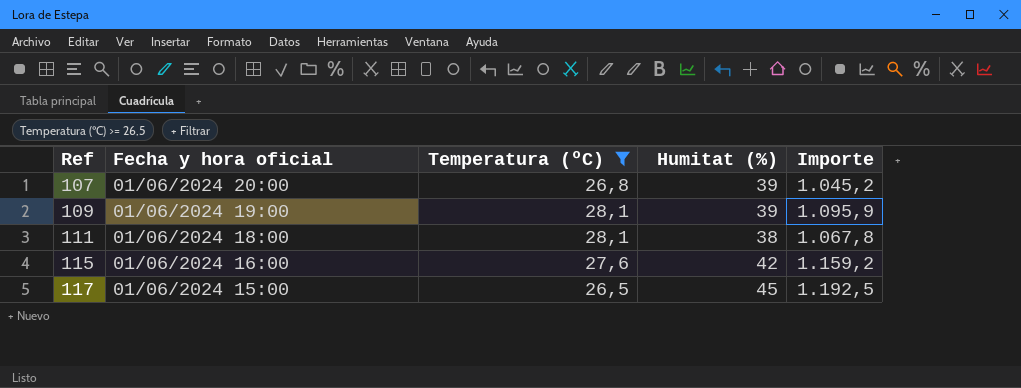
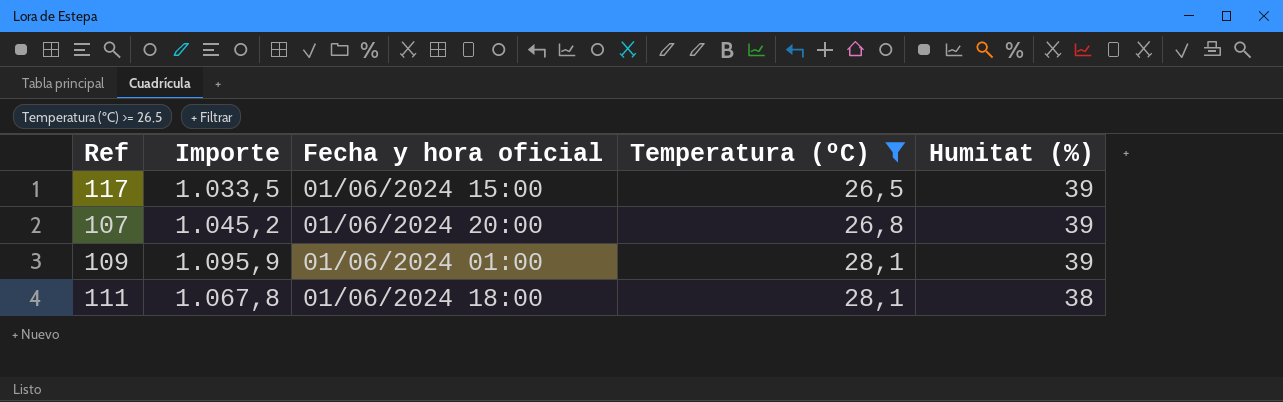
row order: Ref ascending -> Temperatura (ºC) ascending
column Importe | position: 5 -> 2
row 115: 01/06/2024 16:00 | 27,6 | 42 | 1.159,2 -> none
117 | Importe: 1.192,5 -> 1.033,5
117 | Humitat (%): 45 -> 39
109 | Fecha y hora oficial: 01/06/2024 19:00 -> 01/06/2024 01:00

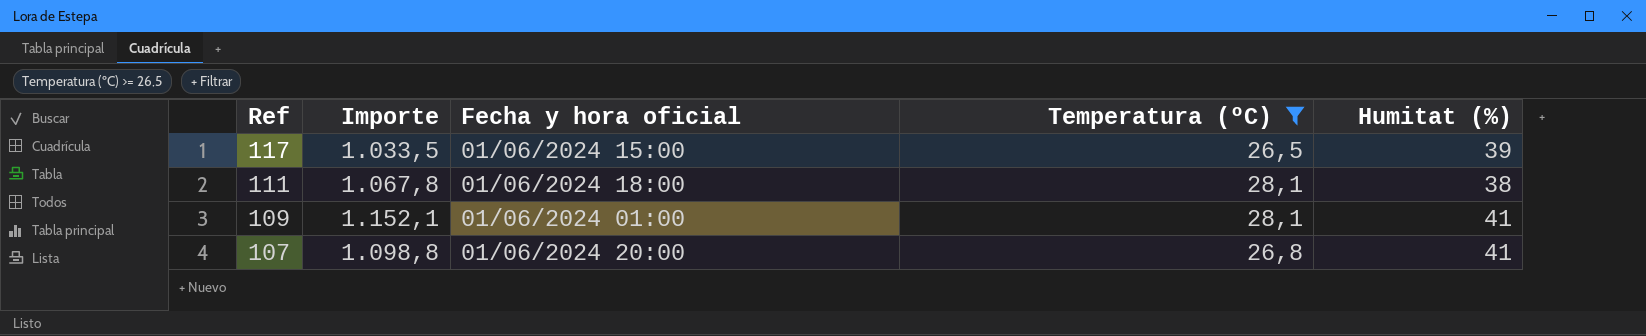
row order: Temperatura (ºC) ascending -> Ref descending
109 | Importe: 1.095,9 -> 1.152,1
109 | Humitat (%): 39 -> 41
107 | Importe: 1.045,2 -> 1.098,8
107 | Humitat (%): 39 -> 41

